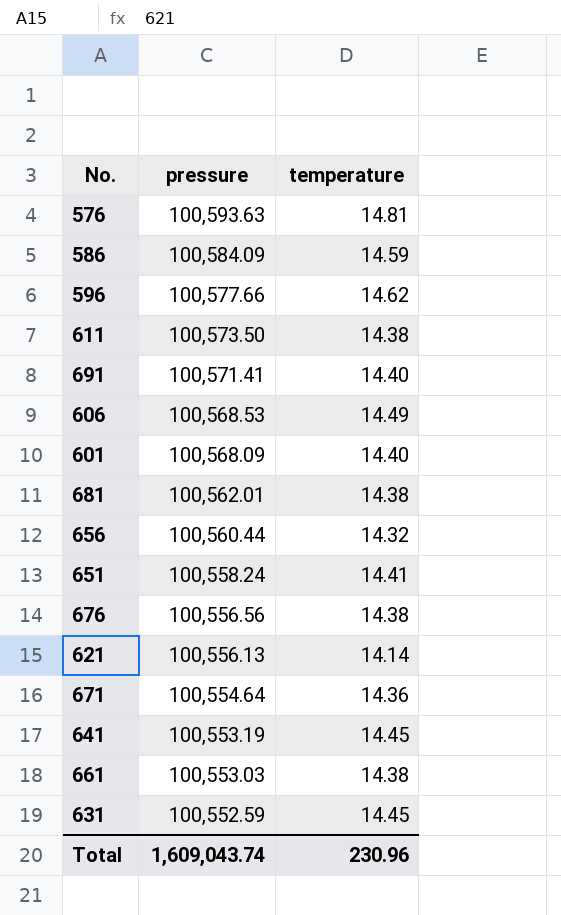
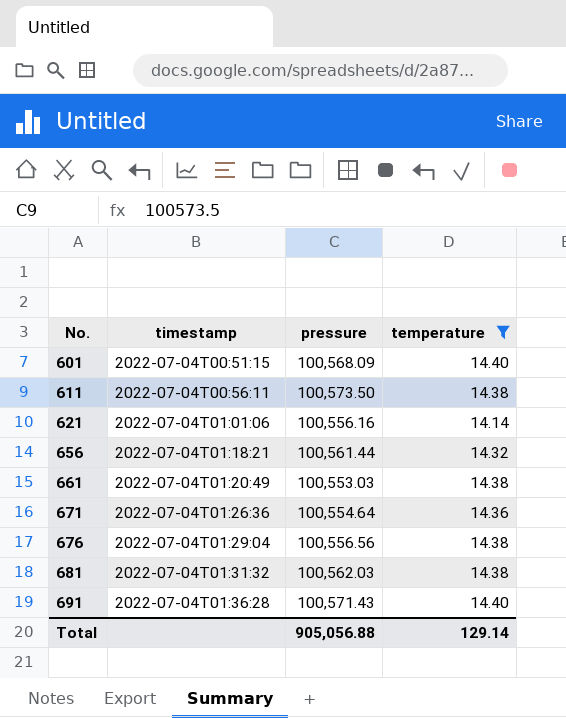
filter: none -> temperature <= 14.40
row order: pressure descending -> No. ascending
column timestamp | position: none -> 2
621 | pressure: 100,556.13 -> 100,556.16
656 | pressure: 100,560.44 -> 100,561.44
681 | pressure: 100,562.01 -> 100,562.03
691 | pressure: 100,571.41 -> 100,571.43
Total | pressure: 1,609,043.74 -> 905,056.88
Total | temperature: 230.96 -> 129.14

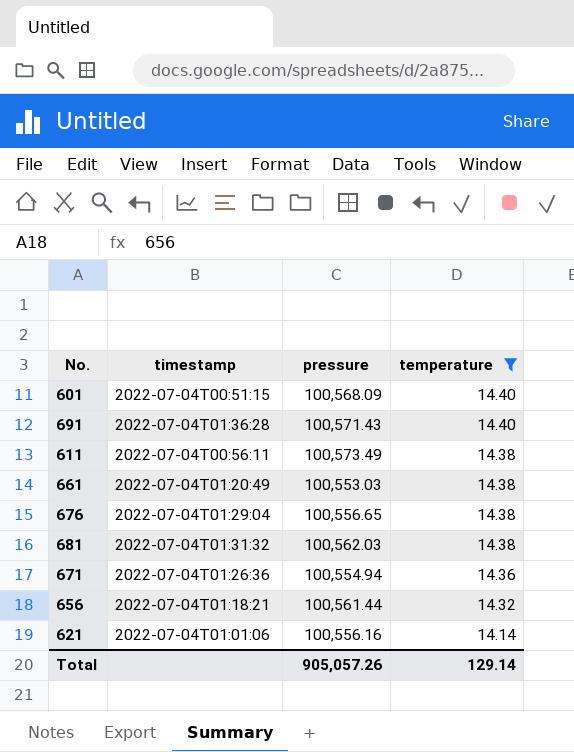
row order: No. ascending -> temperature descending
611 | pressure: 100,573.50 -> 100,573.49
676 | pressure: 100,556.56 -> 100,556.65
671 | pressure: 100,554.64 -> 100,554.94
Total | pressure: 905,056.88 -> 905,057.26

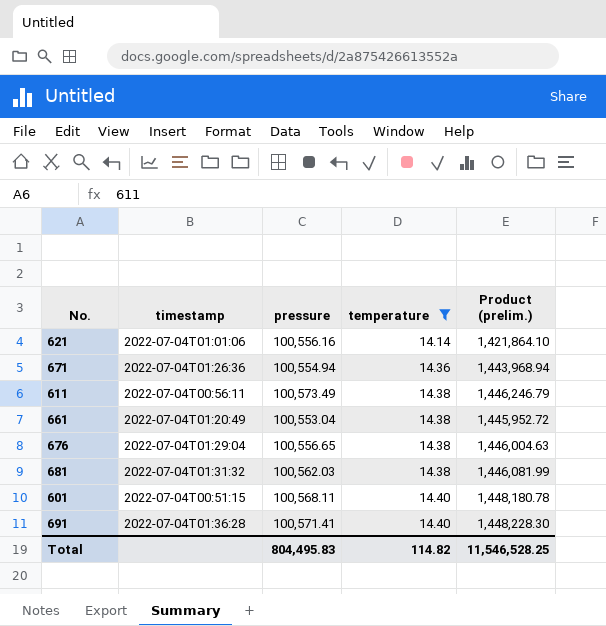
row order: temperature descending -> temperature ascending
column Product (prelim.) | formula: none -> [pressure] * [temperature]
row 656: 2022-07-04T01:18:21 | 100,561.44 | 14.32 -> none
661 | pressure: 100,553.03 -> 100,553.04
601 | pressure: 100,568.09 -> 100,568.11
691 | pressure: 100,571.43 -> 100,571.41
Total | pressure: 905,057.26 -> 804,495.83
Total | temperature: 129.14 -> 114.82

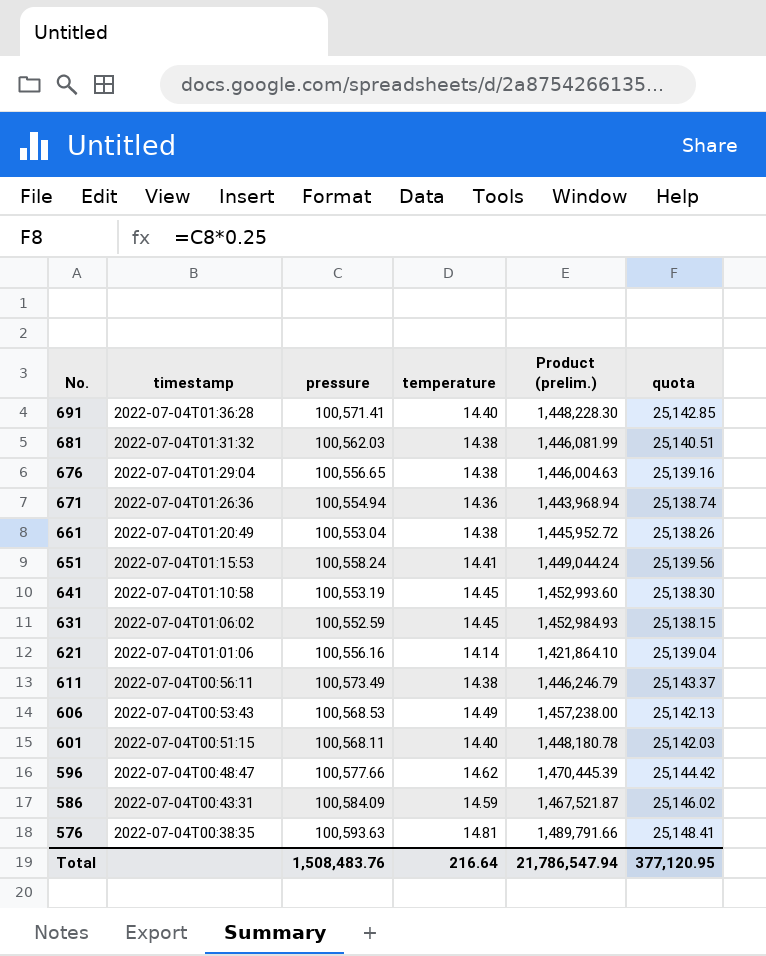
filter: temperature <= 14.40 -> none
row order: temperature ascending -> No. descending
column quota | formula: none -> [pressure] * 0.25
Total | pressure: 804,495.83 -> 1,508,483.76
Total | temperature: 114.82 -> 216.64
Total | Product (prelim.): 11,546,528.25 -> 21,786,547.94

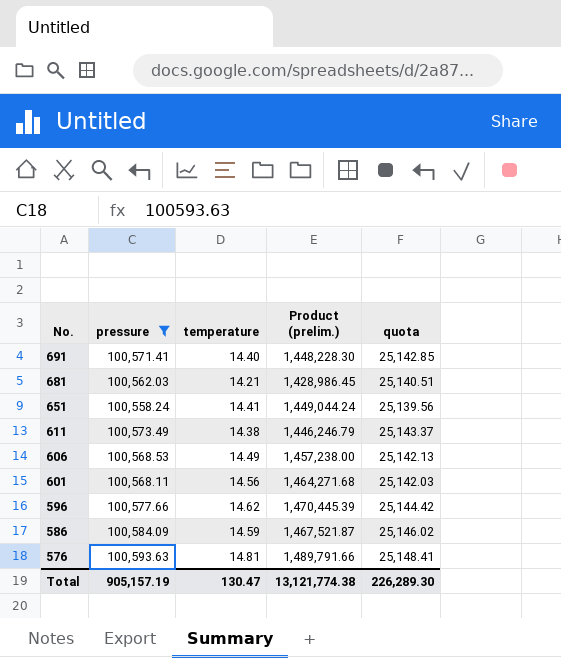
filter: none -> pressure >= 100,558.24
column timestamp | position: 2 -> none
681 | temperature: 14.38 -> 14.21
681 | Product (prelim.): 1,446,081.99 -> 1,428,986.45
601 | temperature: 14.40 -> 14.56
601 | Product (prelim.): 1,448,180.78 -> 1,464,271.68
Total | pressure: 1,508,483.76 -> 905,157.19
Total | temperature: 216.64 -> 130.47
Total | Product (prelim.): 21,786,547.94 -> 13,121,774.38
Total | quota: 377,120.95 -> 226,289.30

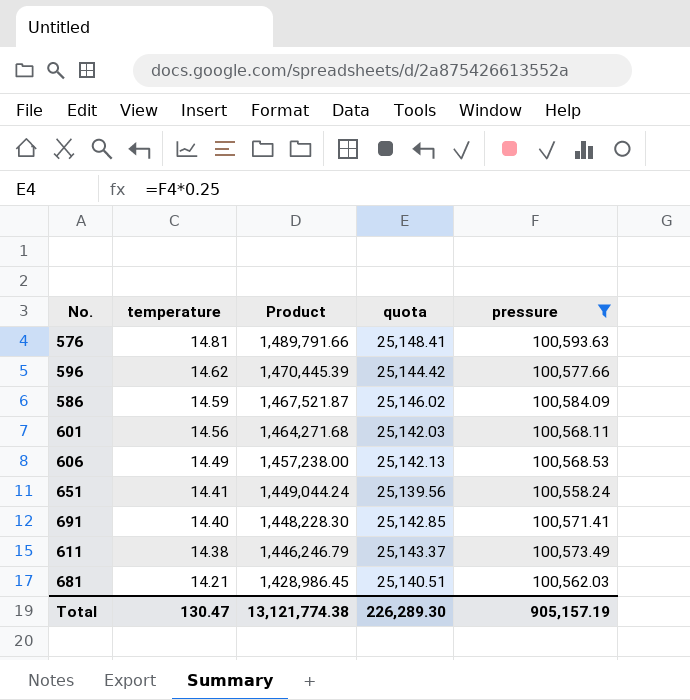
row order: No. descending -> temperature descending
column name: Product (prelim.) -> Product
column pressure | position: 2 -> 5

